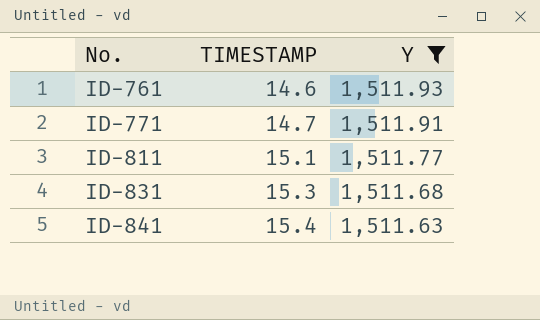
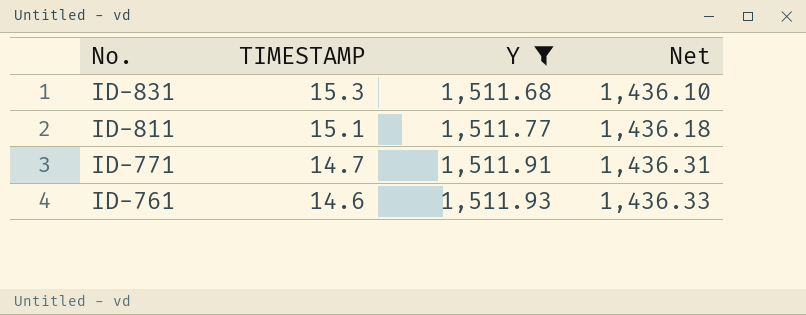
row order: No. ascending -> No. descending
column Net | formula: none -> [Y] * 0.95
row ID-841: 15.4 | 1,511.63 -> none

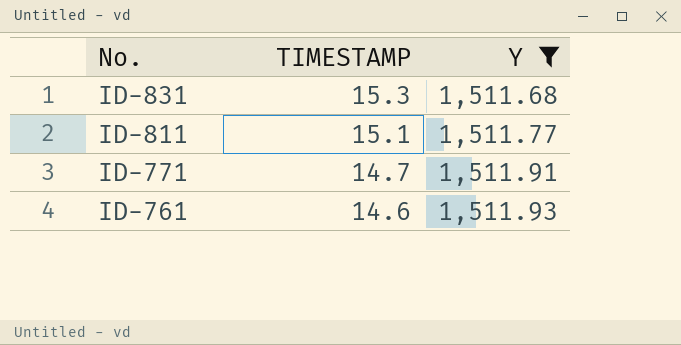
column Net | formula: [Y] * 0.95 -> none

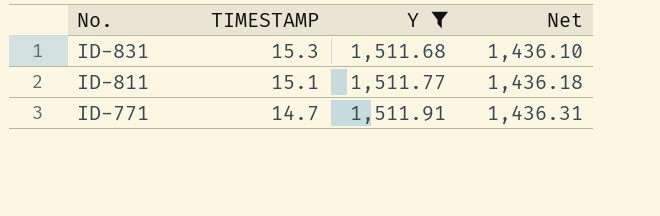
column Net | formula: none -> [Y] * 0.95
row ID-761: 14.6 | 1,511.93 -> none

